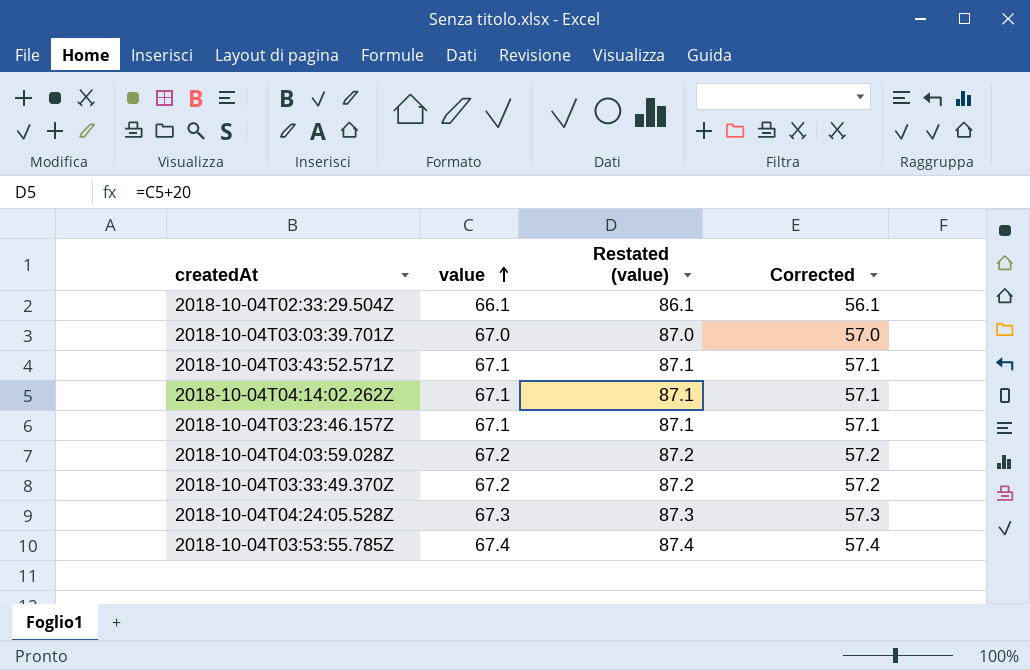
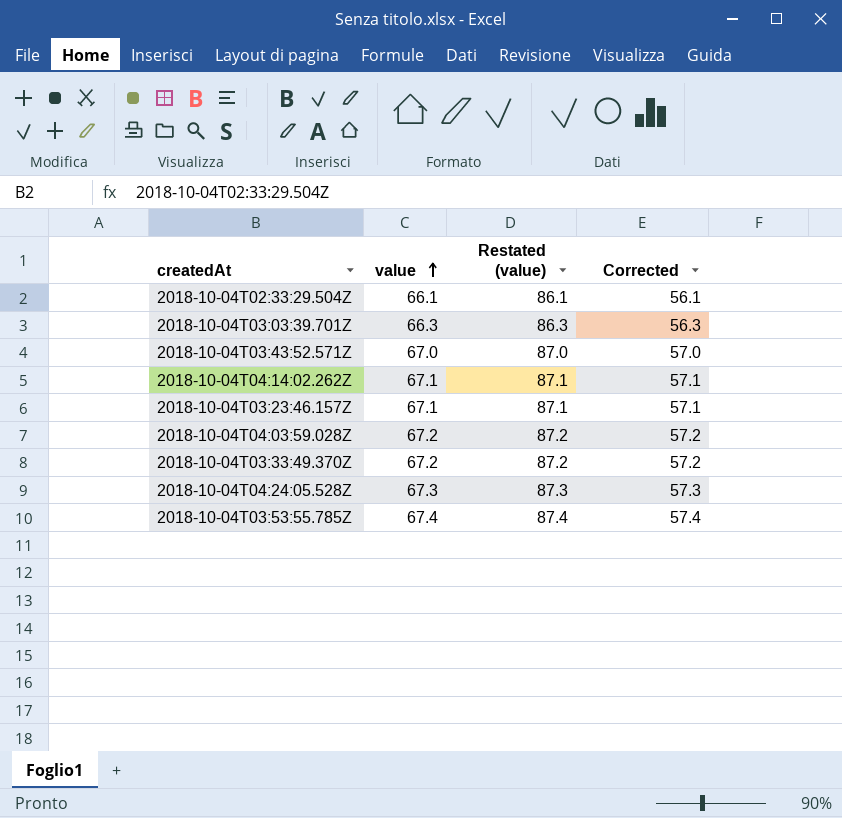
2018-10-04T03:03:39.701Z | value: 67.0 -> 66.3
2018-10-04T03:03:39.701Z | Restated (value): 87.0 -> 86.3
2018-10-04T03:03:39.701Z | Corrected: 57.0 -> 56.3
2018-10-04T03:43:52.571Z | value: 67.1 -> 67.0
2018-10-04T03:43:52.571Z | Restated (value): 87.1 -> 87.0
2018-10-04T03:43:52.571Z | Corrected: 57.1 -> 57.0

